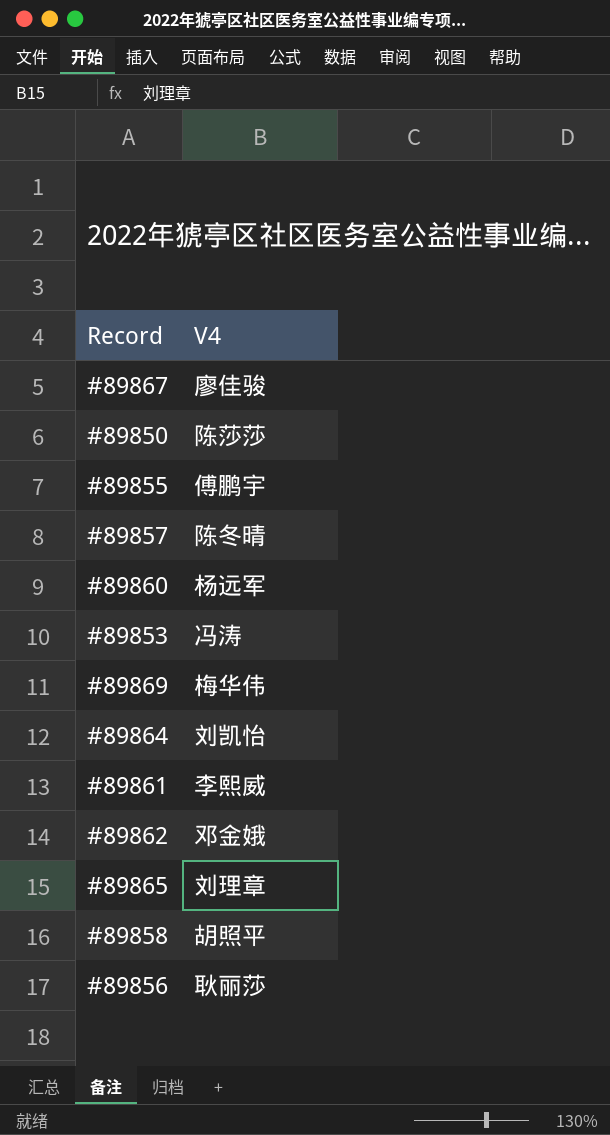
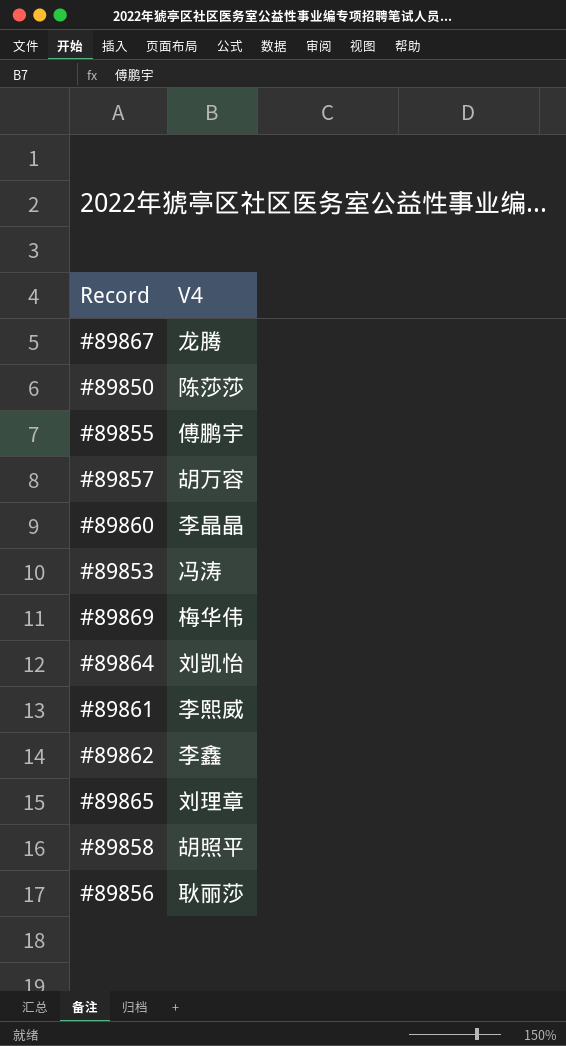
#89867 | V4: 廖佳骏 -> 龙腾
#89857 | V4: 陈冬晴 -> 胡万容
#89860 | V4: 杨远军 -> 李晶晶
#89862 | V4: 邓金娥 -> 李鑫

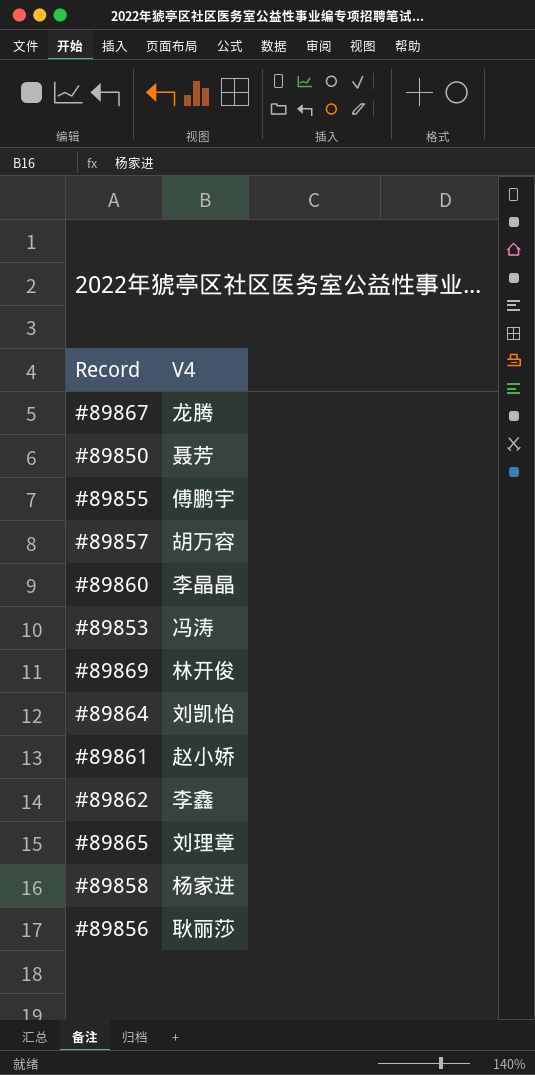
#89850 | V4: 陈莎莎 -> 聂芳
#89869 | V4: 梅华伟 -> 林开俊
#89861 | V4: 李熙威 -> 赵小娇
#89858 | V4: 胡照平 -> 杨家进

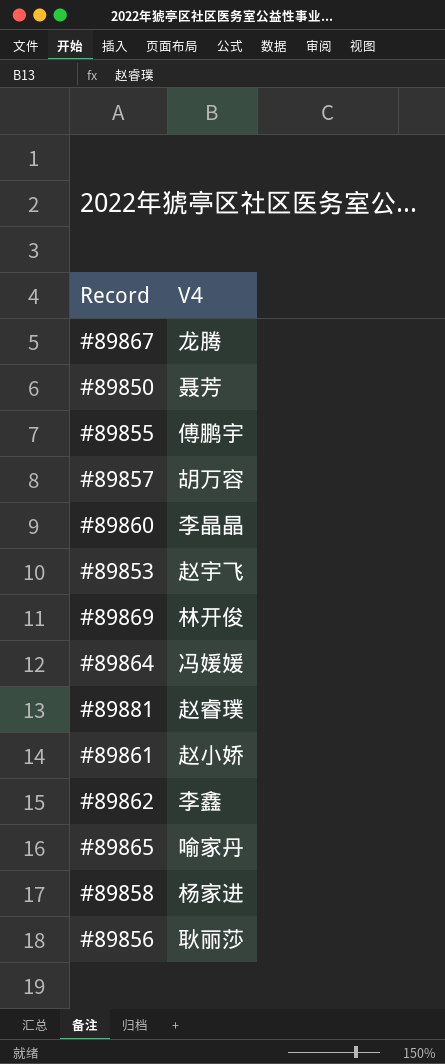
#89853 | V4: 冯涛 -> 赵宇飞
#89864 | V4: 刘凯怡 -> 冯媛媛
row #89881: none -> 赵睿璞
#89865 | V4: 刘理章 -> 喻家丹

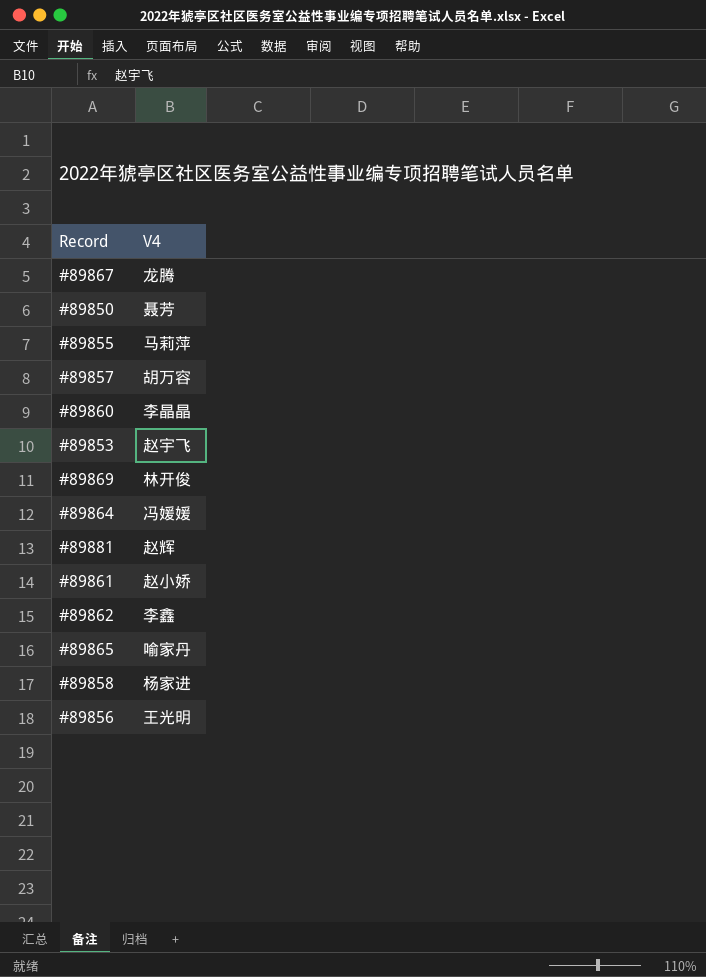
#89855 | V4: 傅鹏宇 -> 马莉萍
#89881 | V4: 赵睿璞 -> 赵辉
#89856 | V4: 耿丽莎 -> 王光明

